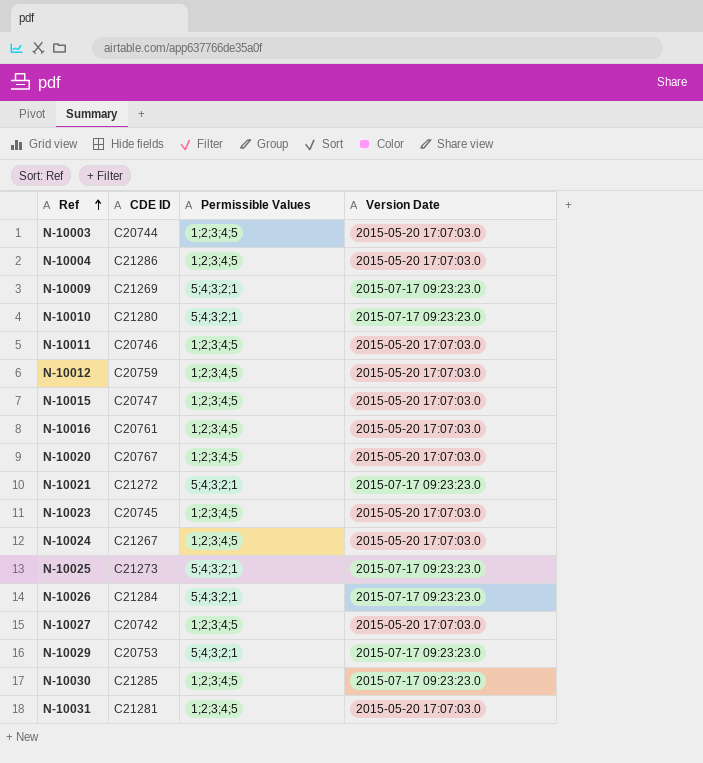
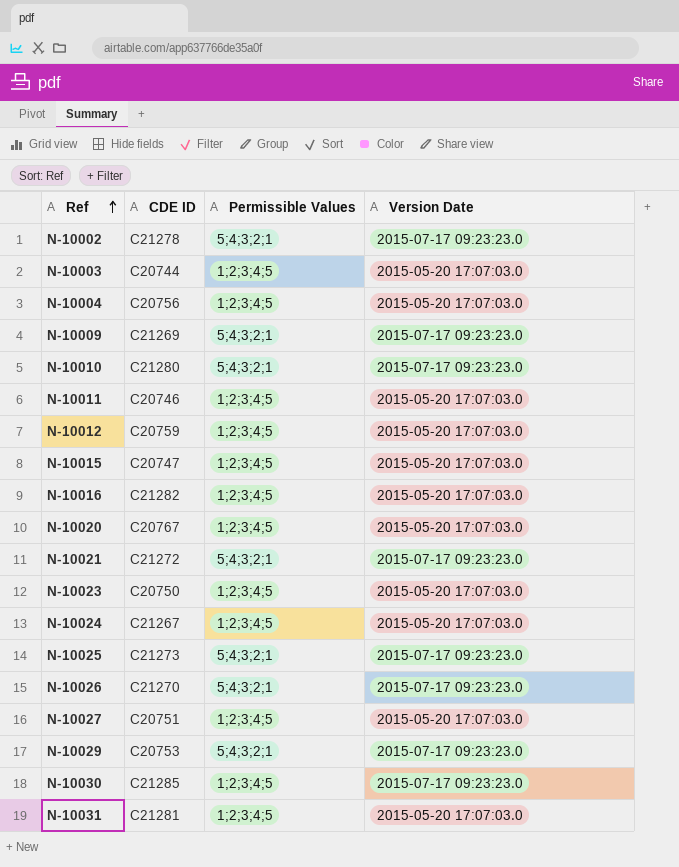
row N-10002: none -> C21278 | 5;4;3;2;1 | 2015-07-17 09:23:23.0
N-10004 | CDE ID: C21286 -> C20756
N-10016 | CDE ID: C20761 -> C21282
N-10023 | CDE ID: C20745 -> C20750
N-10026 | CDE ID: C21284 -> C21270
N-10027 | CDE ID: C20742 -> C20751

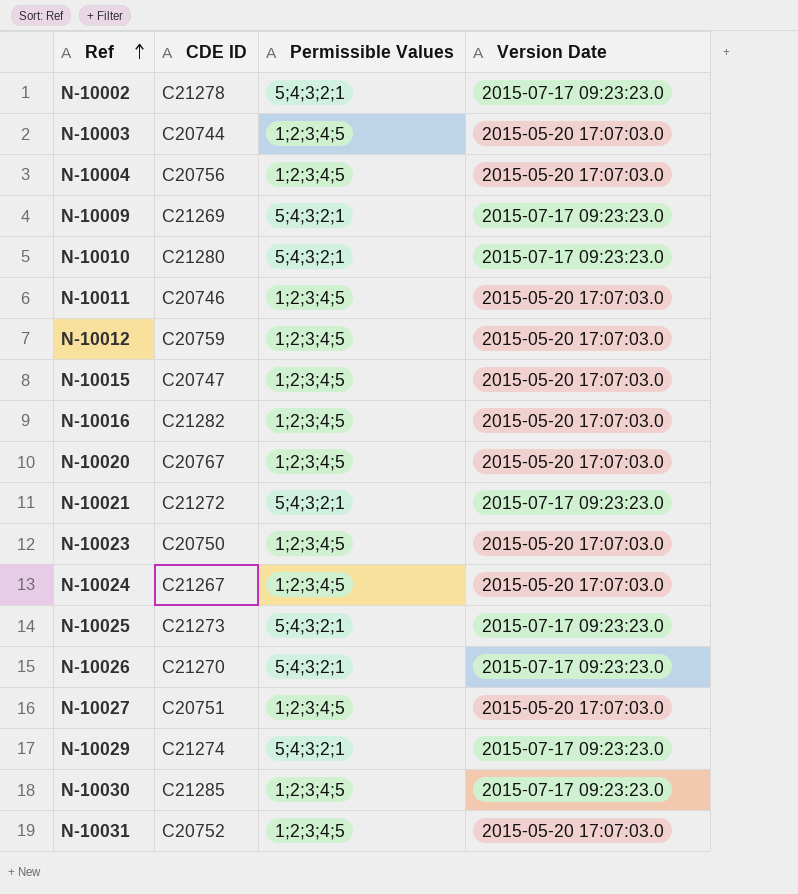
N-10029 | CDE ID: C20753 -> C21274
N-10031 | CDE ID: C21281 -> C20752

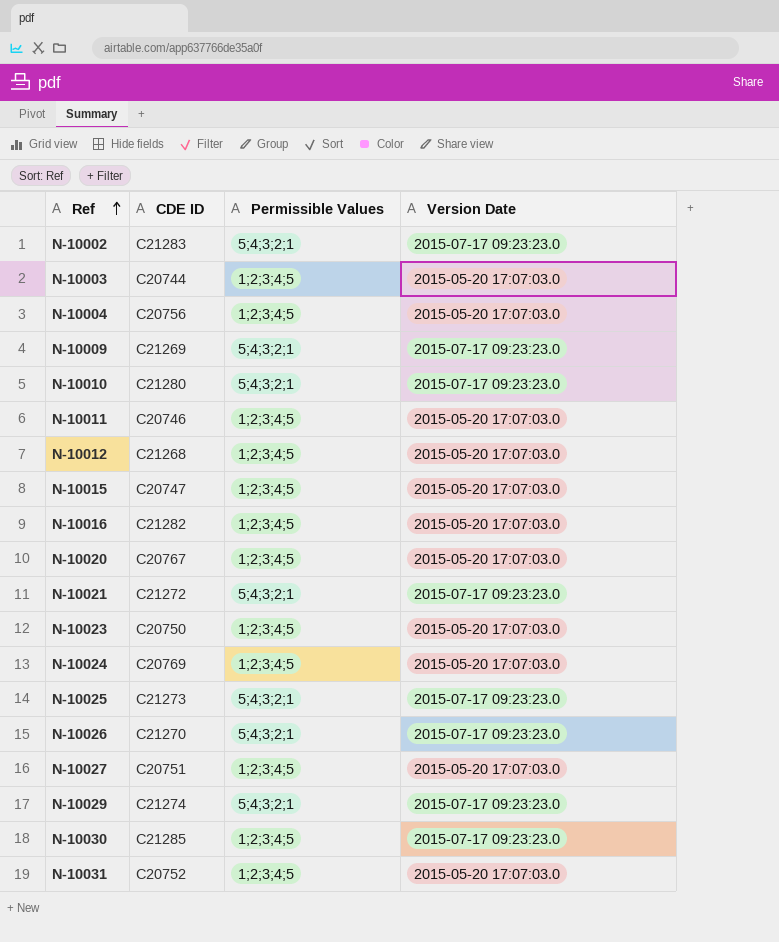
N-10002 | CDE ID: C21278 -> C21283
N-10012 | CDE ID: C20759 -> C21268
N-10024 | CDE ID: C21267 -> C20769

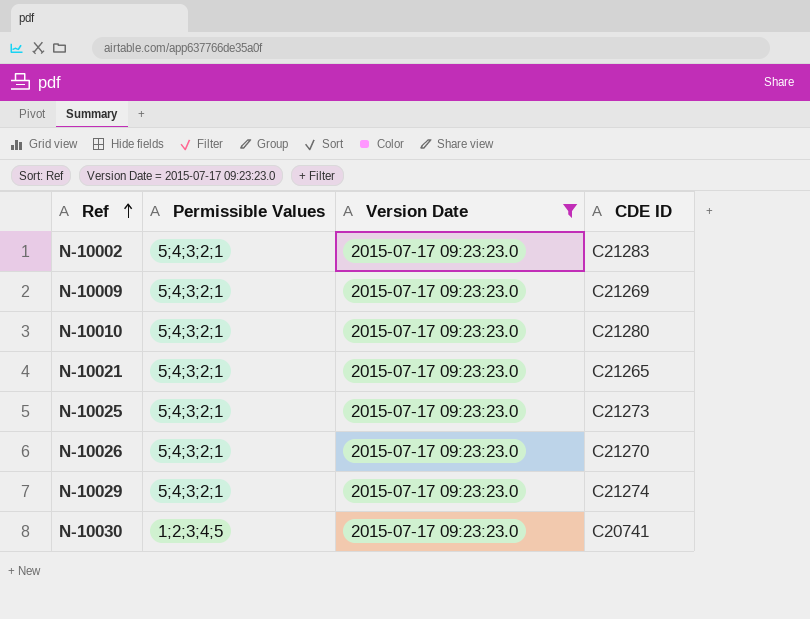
filter: none -> Version Date = 2015-07-17 09:23:23.0
column CDE ID | position: 2 -> 4
N-10021 | CDE ID: C21272 -> C21265
N-10030 | CDE ID: C21285 -> C20741

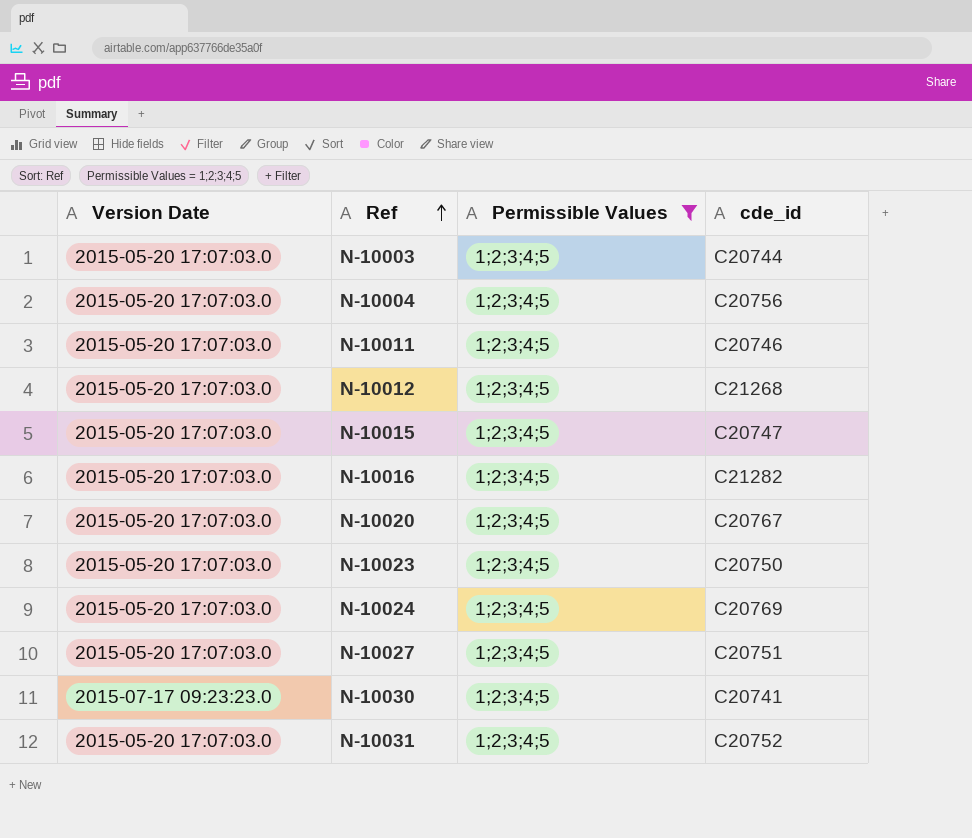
filter: Version Date = 2015-07-17 09:23:23.0 -> Permissible Values = 1;2;3;4;5
column Version Date | position: 3 -> 1
column name: CDE ID -> cde_id

